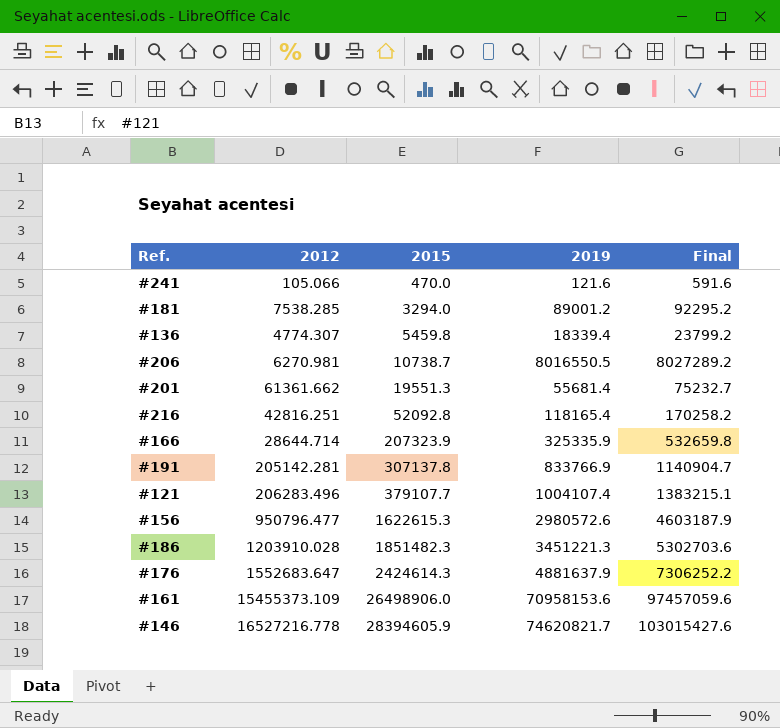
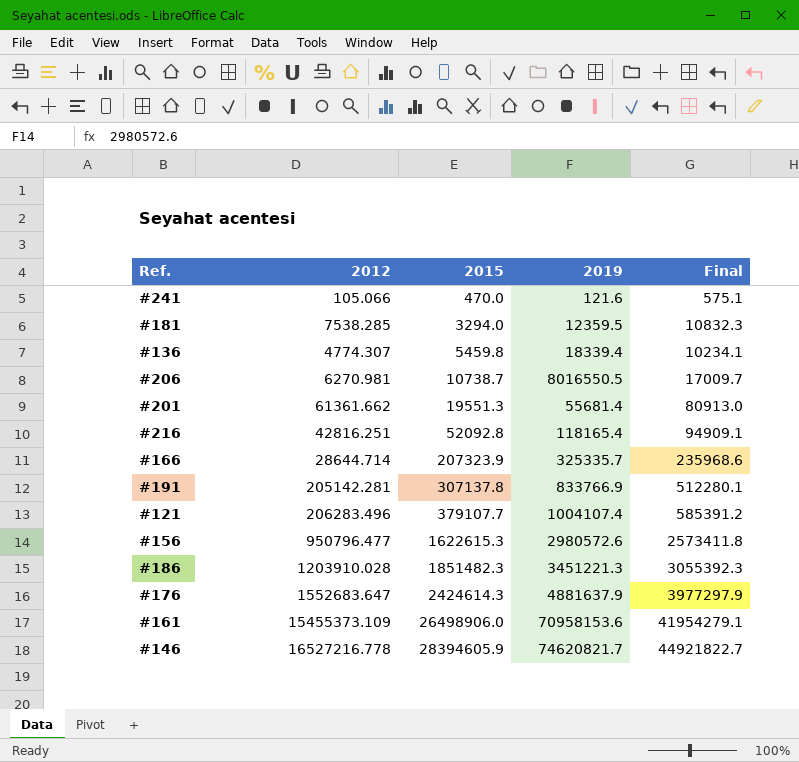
column Final | formula: [2015] + [2019] -> [2012] + [2015]
#181 | 2019: 89001.2 -> 12359.5
#166 | 2019: 325335.9 -> 325335.7

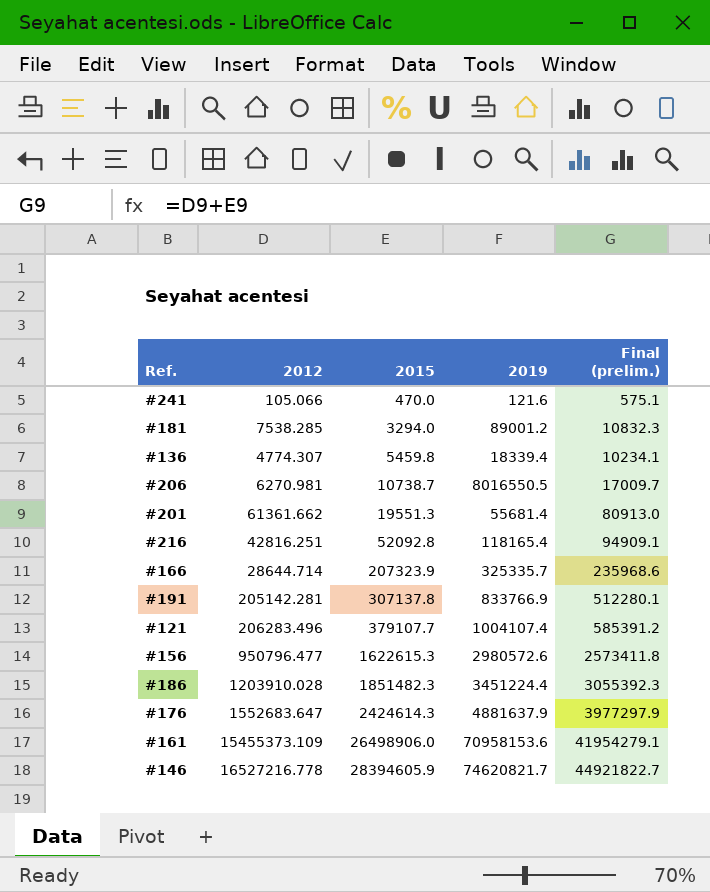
column name: Final -> Final (prelim.)
#181 | 2019: 12359.5 -> 89001.2
#186 | 2019: 3451221.3 -> 3451224.4

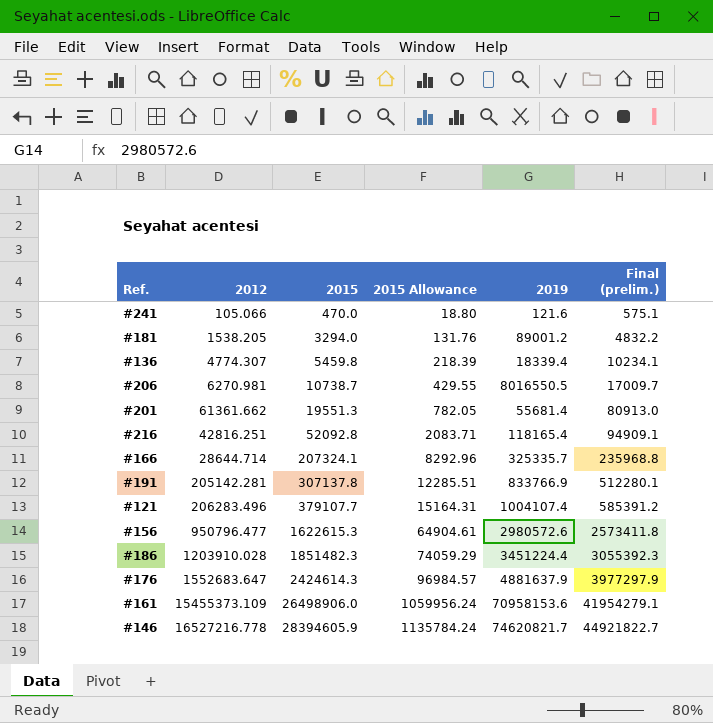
column 2015 Allowance | formula: none -> [2015] * 0.04
#181 | 2012: 7538.285 -> 1538.205
#181 | Final (prelim.): 10832.3 -> 4832.2
#166 | 2015: 207323.9 -> 207324.1
#166 | Final (prelim.): 235968.6 -> 235968.8

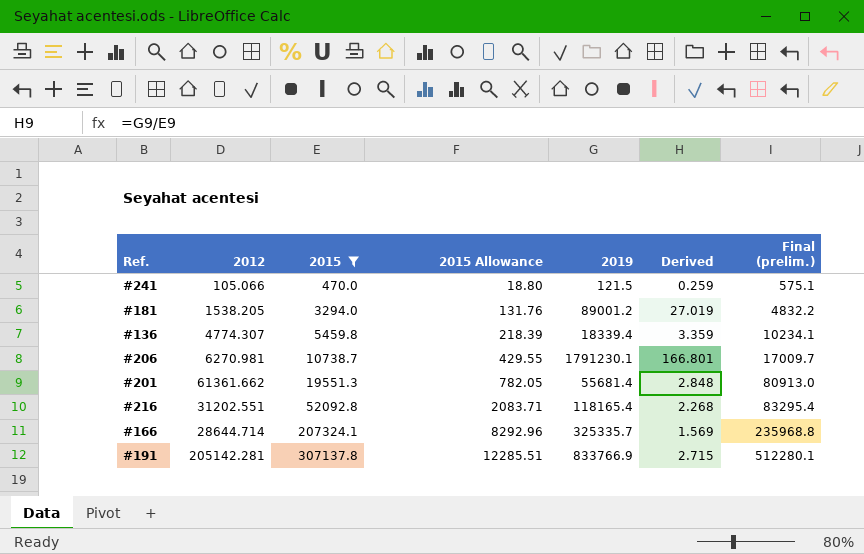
filter: none -> 2015 <= 307137.8
column Derived | formula: none -> [2019] / [2015]
#241 | 2019: 121.6 -> 121.5
#206 | 2019: 8016550.5 -> 1791230.1
#216 | 2012: 42816.251 -> 31202.551
#216 | Final (prelim.): 94909.1 -> 83295.4

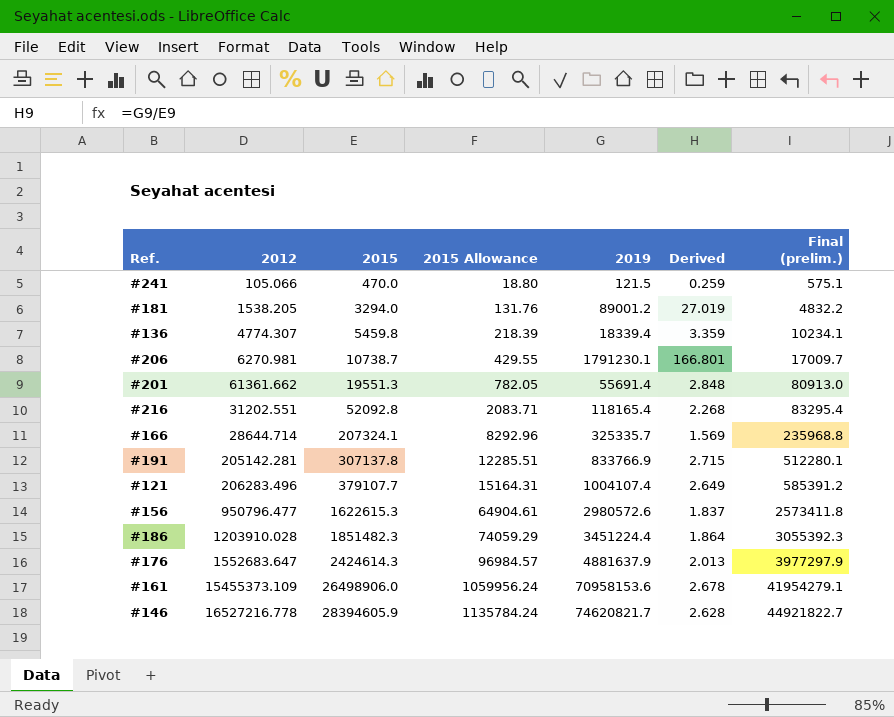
filter: 2015 <= 307137.8 -> none
#201 | 2019: 55681.4 -> 55691.4

